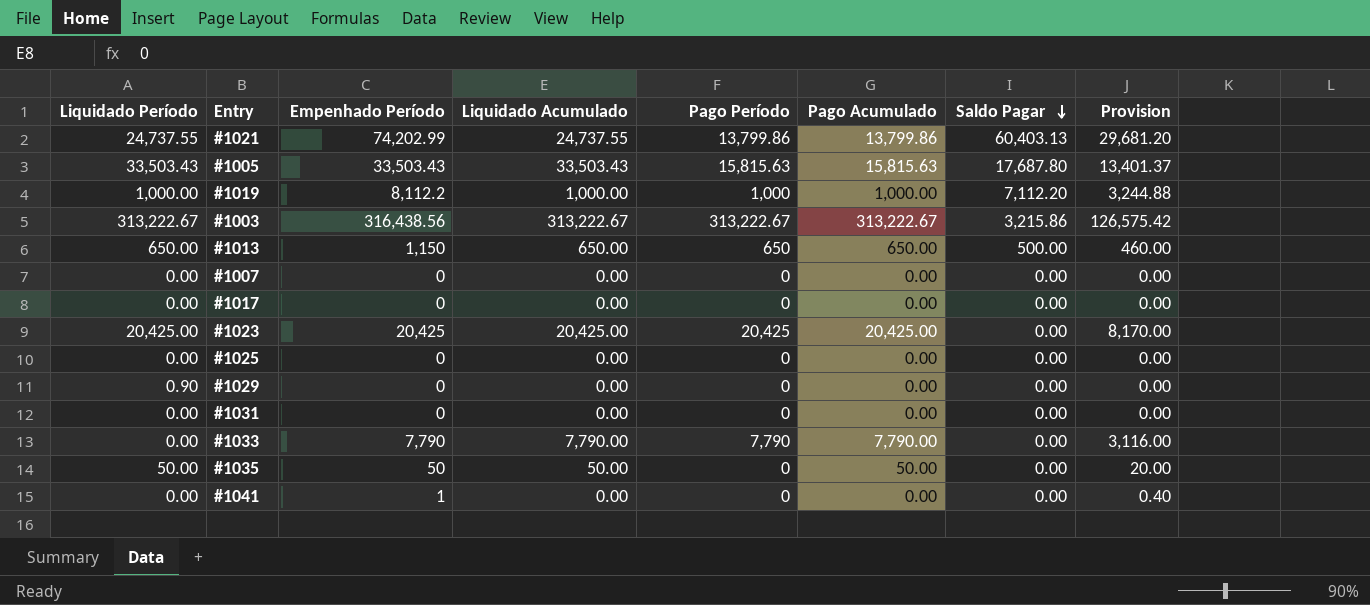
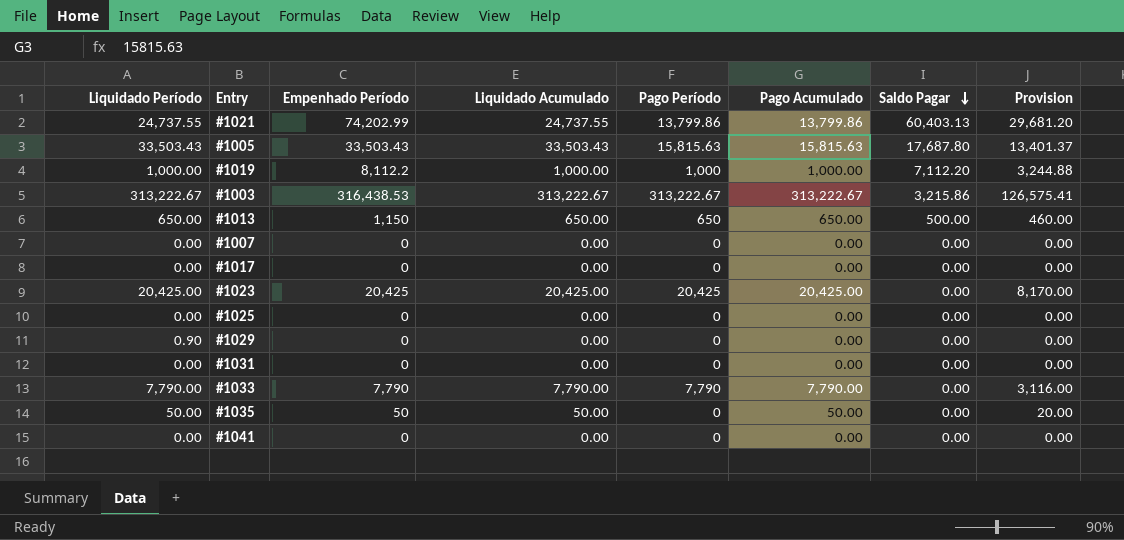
#1003 | Empenhado Período: 316,438.56 -> 316,438.53
#1003 | Provision: 126,575.42 -> 126,575.41
#1033 | Liquidado Período: 0.00 -> 7,790.00
#1041 | Empenhado Período: 1 -> 0
#1041 | Provision: 0.40 -> 0.00

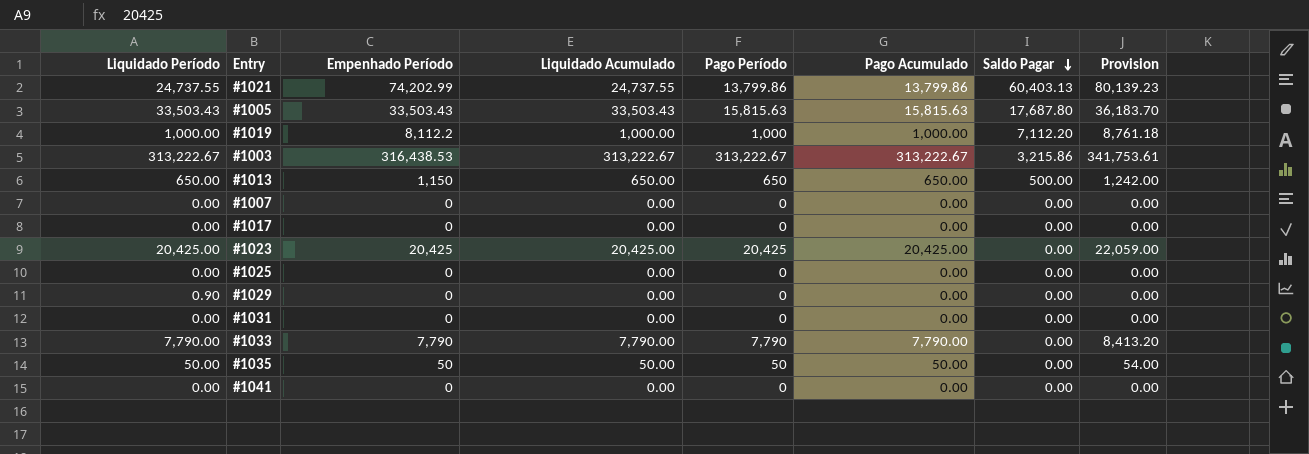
column Provision | formula: [Empenhado Período] * 0.4 -> [Empenhado Período] * 1.08
#1035 | Pago Período: 0 -> 50

